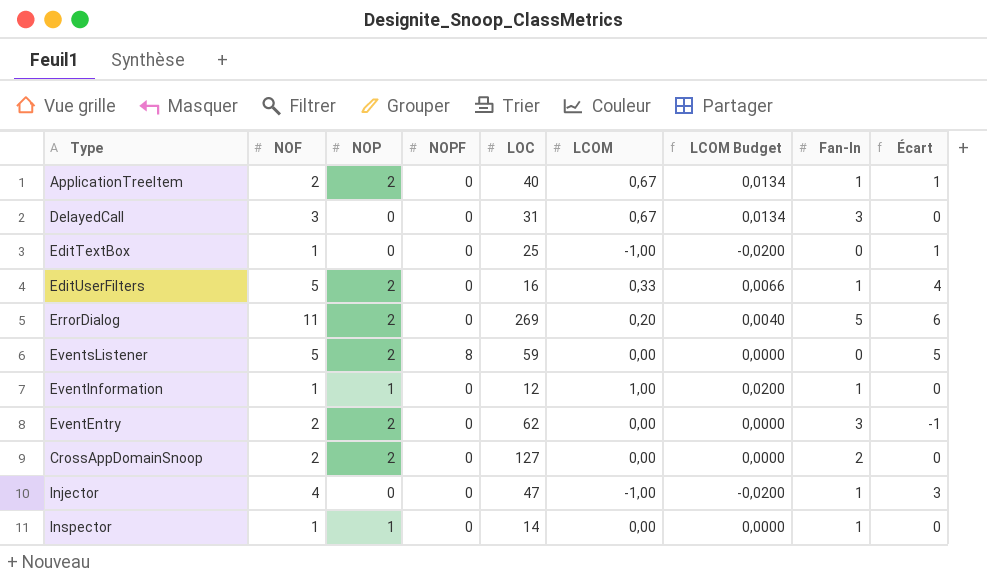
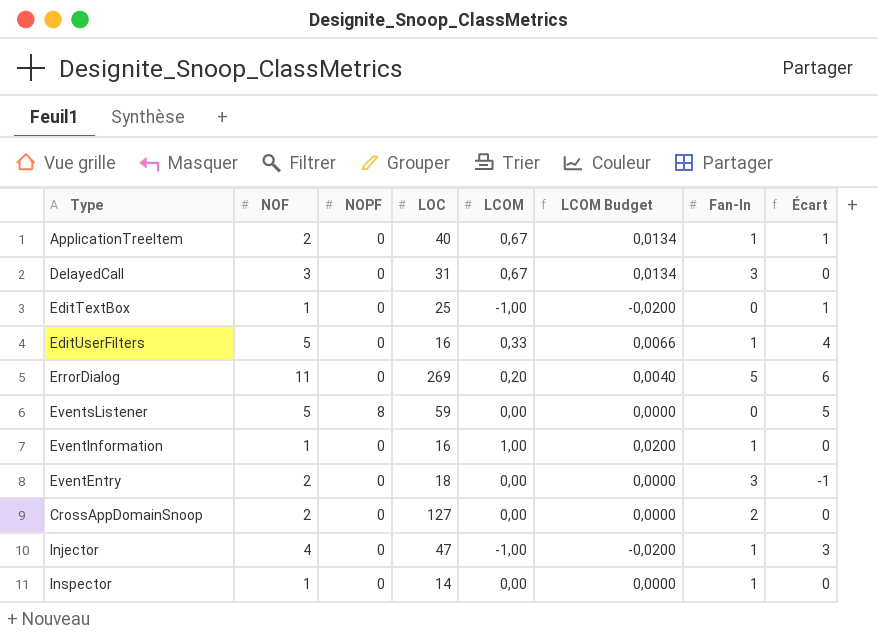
column NOP | position: 3 -> none
EventInformation | LOC: 12 -> 16
EventEntry | LOC: 62 -> 18

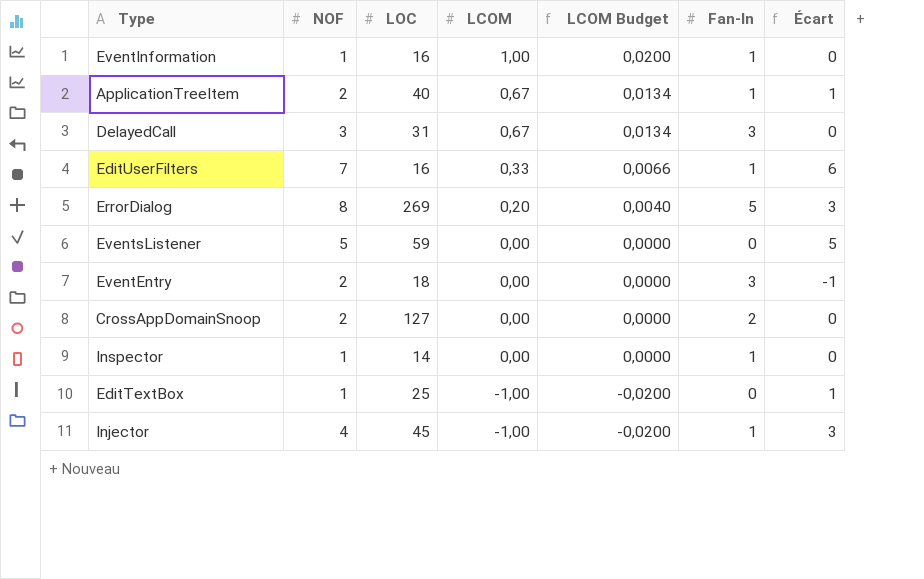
row order: none -> LCOM descending
column NOPF | position: 3 -> none
EditUserFilters | NOF: 5 -> 7
EditUserFilters | Écart: 4 -> 6
ErrorDialog | NOF: 11 -> 8
ErrorDialog | Écart: 6 -> 3
Injector | LOC: 47 -> 45

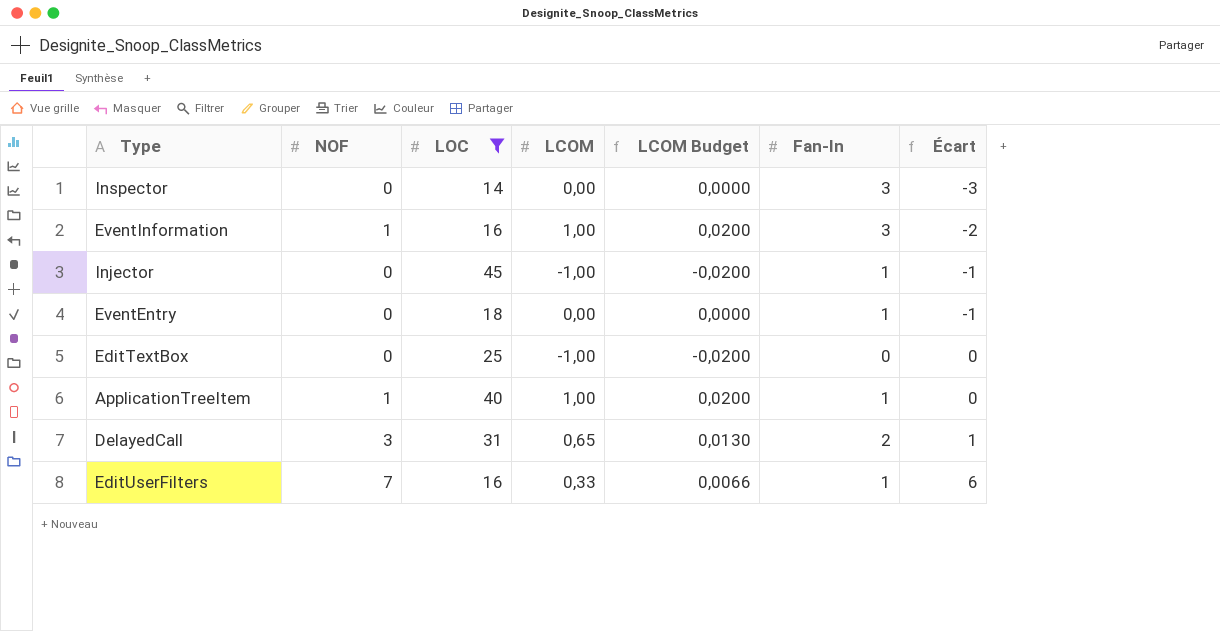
filter: none -> LOC <= 45
row order: LCOM descending -> Écart ascending
Inspector | NOF: 1 -> 0
Inspector | Fan-In: 1 -> 3
Inspector | Écart: 0 -> -3
EventInformation | Fan-In: 1 -> 3
EventInformation | Écart: 0 -> -2
Injector | NOF: 4 -> 0
Injector | Écart: 3 -> -1
EventEntry | NOF: 2 -> 0
EventEntry | Fan-In: 3 -> 1
EditTextBox | NOF: 1 -> 0
EditTextBox | Écart: 1 -> 0
ApplicationTreeItem | NOF: 2 -> 1
ApplicationTreeItem | LCOM: 0,67 -> 1,00
ApplicationTreeItem | LCOM Budget: 0,0134 -> 0,0200
ApplicationTreeItem | Écart: 1 -> 0
DelayedCall | LCOM: 0,67 -> 0,65
DelayedCall | LCOM Budget: 0,0134 -> 0,0130
DelayedCall | Fan-In: 3 -> 2
DelayedCall | Écart: 0 -> 1

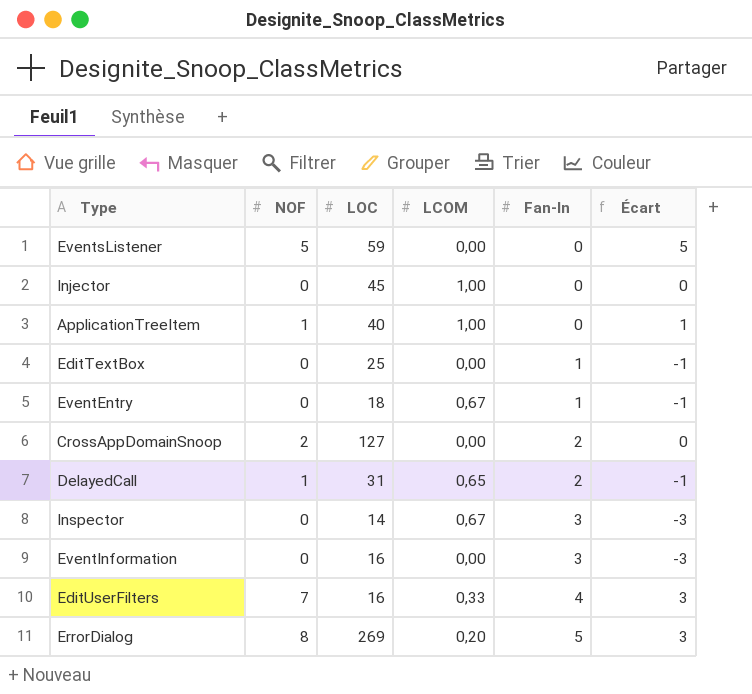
filter: LOC <= 45 -> none
row order: Écart ascending -> Fan-In ascending
column LCOM Budget | formula: [LCOM] * 0,02 -> none
Injector | LCOM: -1,00 -> 1,00
Injector | Fan-In: 1 -> 0
Injector | Écart: -1 -> 0
ApplicationTreeItem | Fan-In: 1 -> 0
ApplicationTreeItem | Écart: 0 -> 1
EditTextBox | LCOM: -1,00 -> 0,00
EditTextBox | Fan-In: 0 -> 1
EditTextBox | Écart: 0 -> -1
EventEntry | LCOM: 0,00 -> 0,67
DelayedCall | NOF: 3 -> 1
DelayedCall | Écart: 1 -> -1
Inspector | LCOM: 0,00 -> 0,67
EventInformation | NOF: 1 -> 0
EventInformation | LCOM: 1,00 -> 0,00
EventInformation | Écart: -2 -> -3
EditUserFilters | Fan-In: 1 -> 4
EditUserFilters | Écart: 6 -> 3

